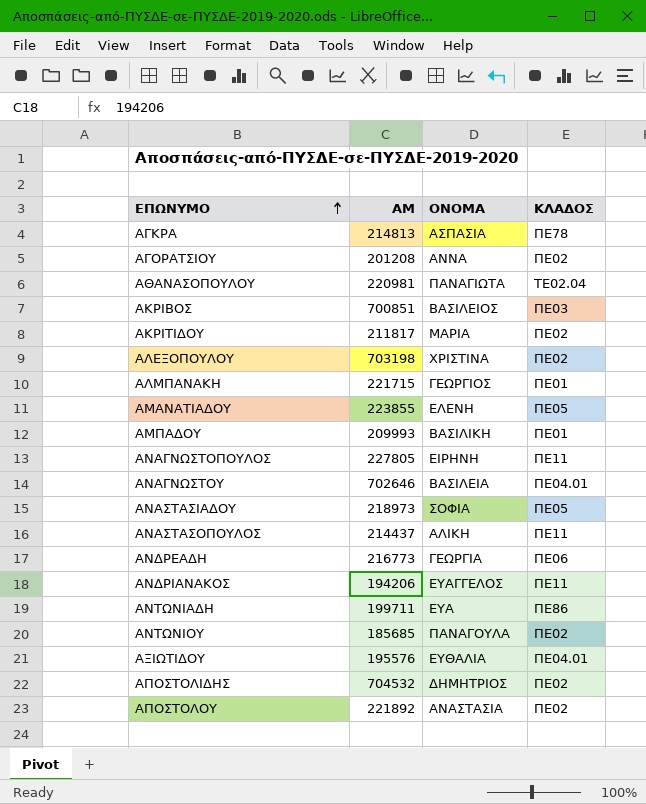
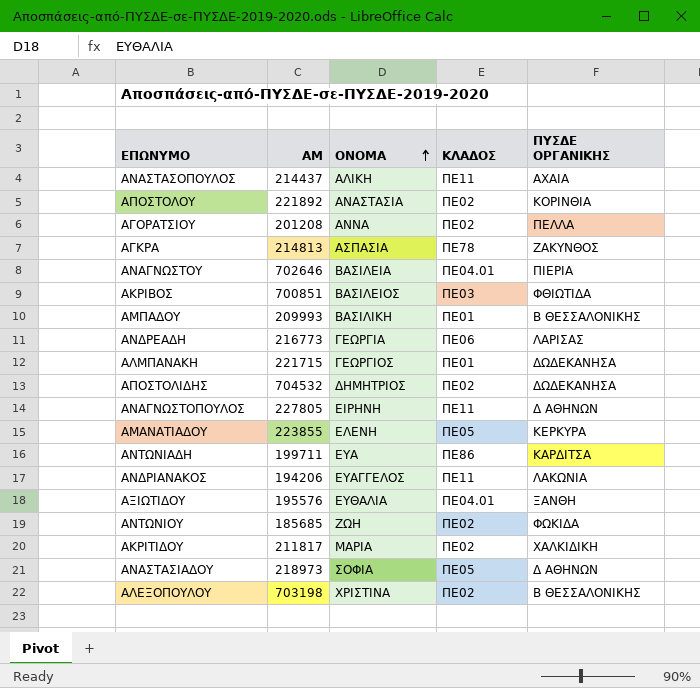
row order: ΕΠΩΝΥΜΟ ascending -> ΟΝΟΜΑ ascending
column ΠΥΣΔΕ ΟΡΓΑΝΙΚΗΣ | position: none -> 5
row ΑΘΑΝΑΣΟΠΟΥΛΟΥ: 220981 | ΠΑΝΑΓΙΩΤΑ | ΤΕ02.04 -> none
ΑΝΤΩΝΙΟΥ | ΟΝΟΜΑ: ΠΑΝΑΓΟΥΛΑ -> ΖΩΗ

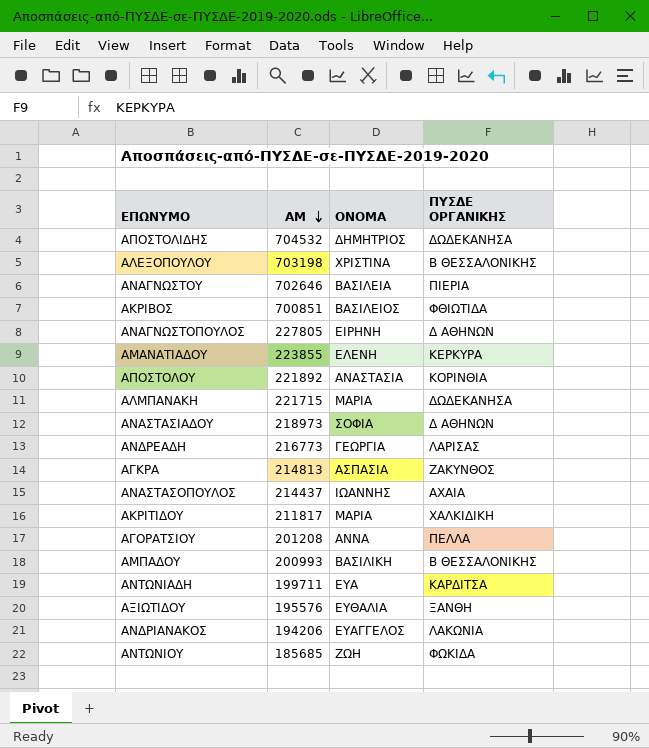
row order: ΟΝΟΜΑ ascending -> ΑΜ descending
column ΚΛΑΔΟΣ | position: 4 -> none
ΑΛΜΠΑΝΑΚΗ | ΟΝΟΜΑ: ΓΕΩΡΓΙΟΣ -> ΜΑΡΙΑ
ΑΝΑΣΤΑΣΟΠΟΥΛΟΣ | ΟΝΟΜΑ: ΑΛΙΚΗ -> ΙΩΑΝΝΗΣ
ΑΜΠΑΔΟΥ | ΑΜ: 209993 -> 200993

